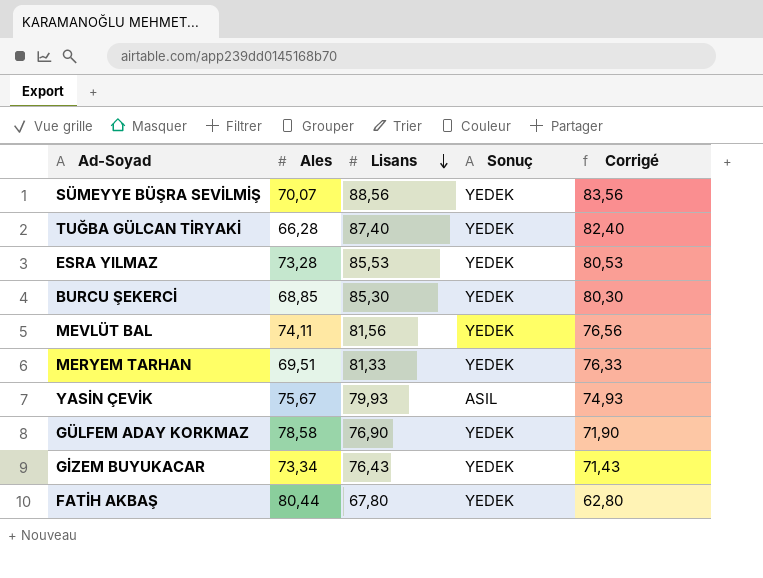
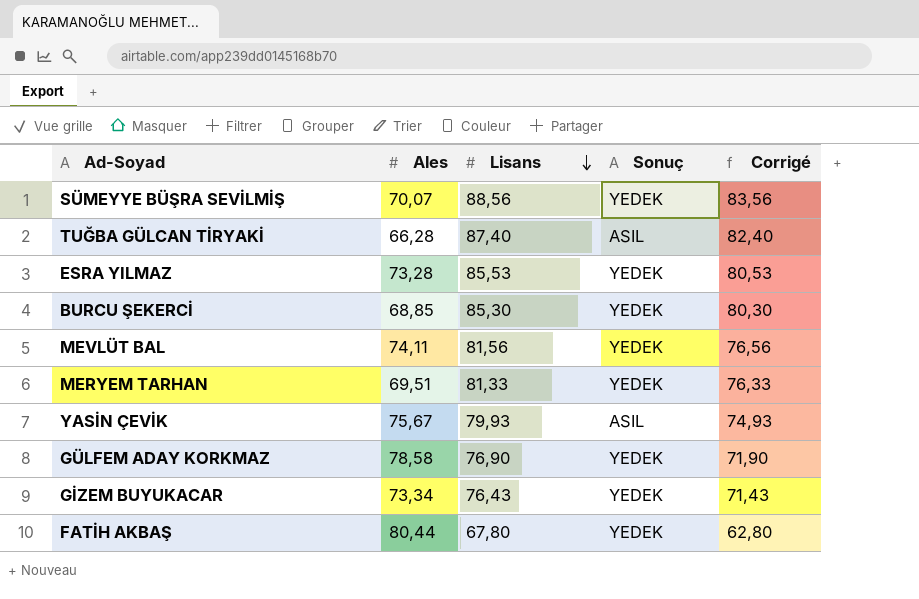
TUĞBA GÜLCAN TİRYAKİ | Sonuç: YEDEK -> ASIL

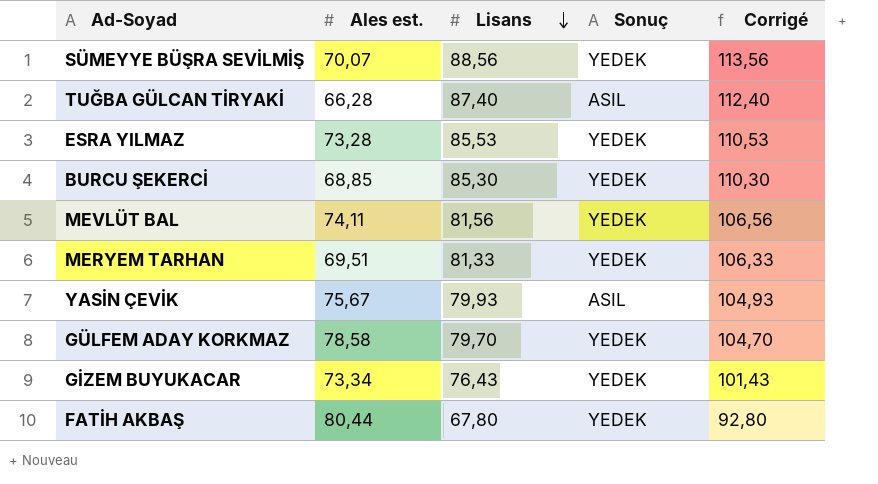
column name: Ales -> Ales est.
column Corrigé | formula: [Lisans] - 5 -> [Lisans] + 25
GÜLFEM ADAY KORKMAZ | Lisans: 76,90 -> 79,70

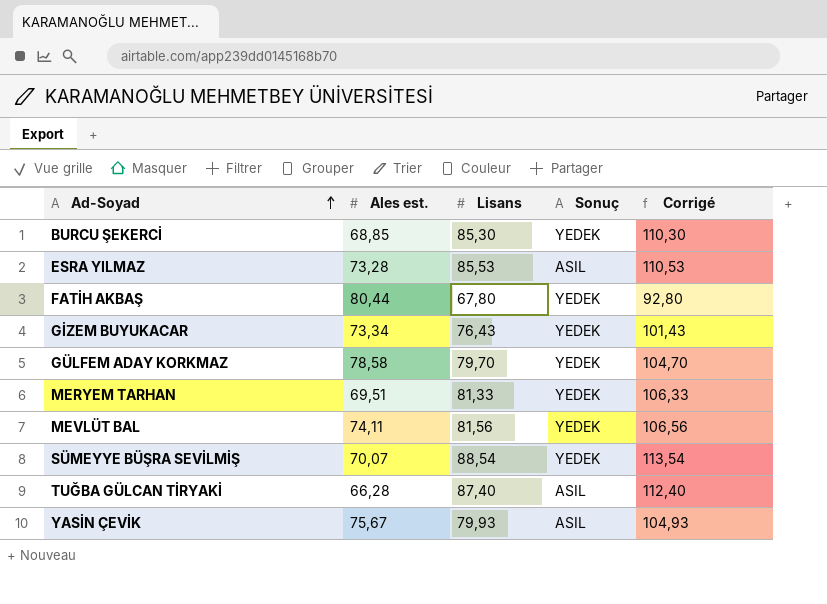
row order: Lisans descending -> Ad-Soyad ascending
ESRA YILMAZ | Sonuç: YEDEK -> ASIL
SÜMEYYE BÜŞRA SEVİLMİŞ | Lisans: 88,56 -> 88,54
SÜMEYYE BÜŞRA SEVİLMİŞ | Corrigé: 113,56 -> 113,54

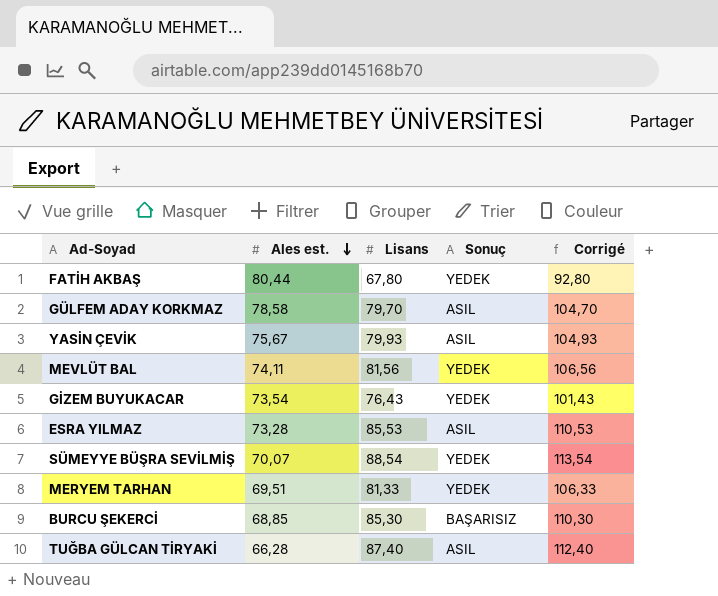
row order: Ad-Soyad ascending -> Ales est. descending
GÜLFEM ADAY KORKMAZ | Sonuç: YEDEK -> ASIL
GİZEM BUYUKACAR | Ales est.: 73,34 -> 73,54
BURCU ŞEKERCİ | Sonuç: YEDEK -> BAŞARISIZ

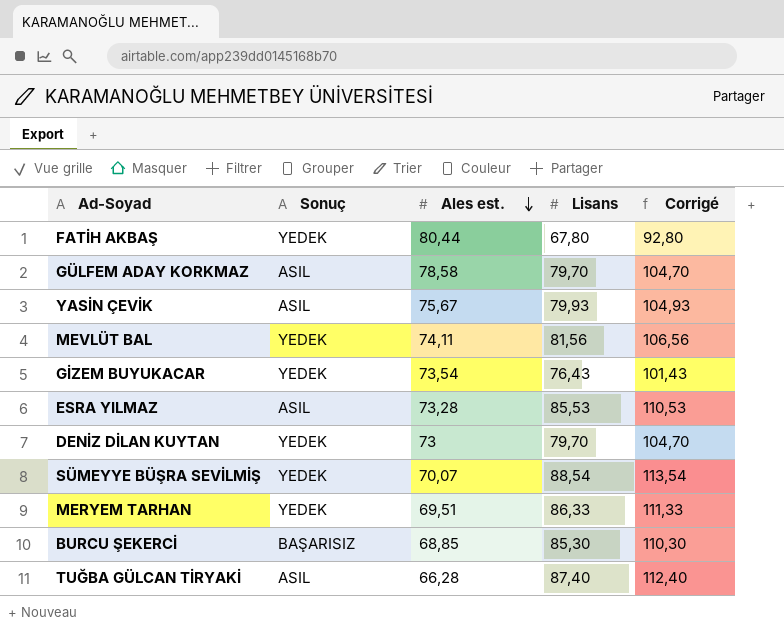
column Sonuç | position: 4 -> 2
row DENİZ DİLAN KUYTAN: none -> YEDEK | 73 | 79,70 | 104,70
MERYEM TARHAN | Lisans: 81,33 -> 86,33
MERYEM TARHAN | Corrigé: 106,33 -> 111,33

